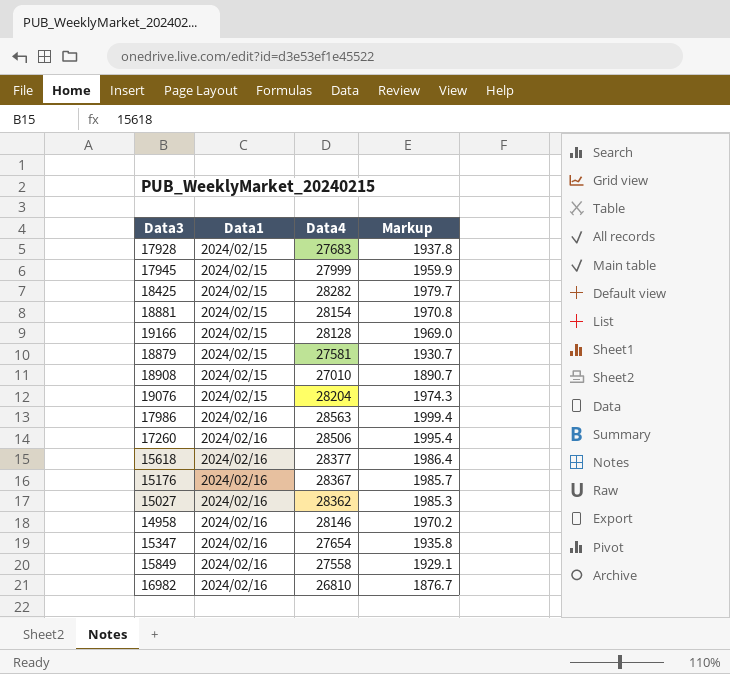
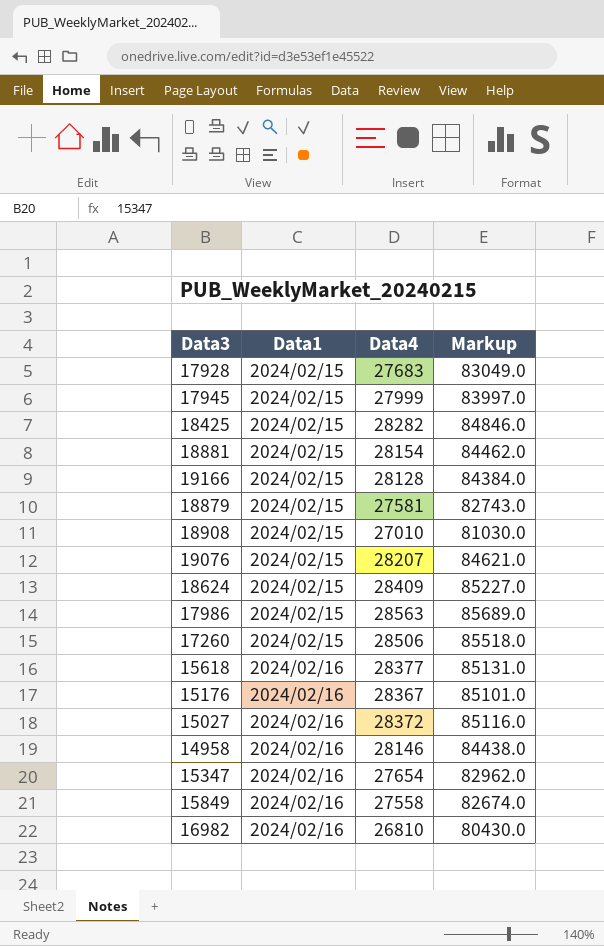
column Markup | formula: [Data4] * 0.07 -> [Data4] * 3
19076 | Data4: 28204 -> 28207
row 18624: none -> 2024/02/15 | 28409 | 85227.0
17986 | Data1: 2024/02/16 -> 2024/02/15
17260 | Data1: 2024/02/16 -> 2024/02/15
15027 | Data4: 28362 -> 28372

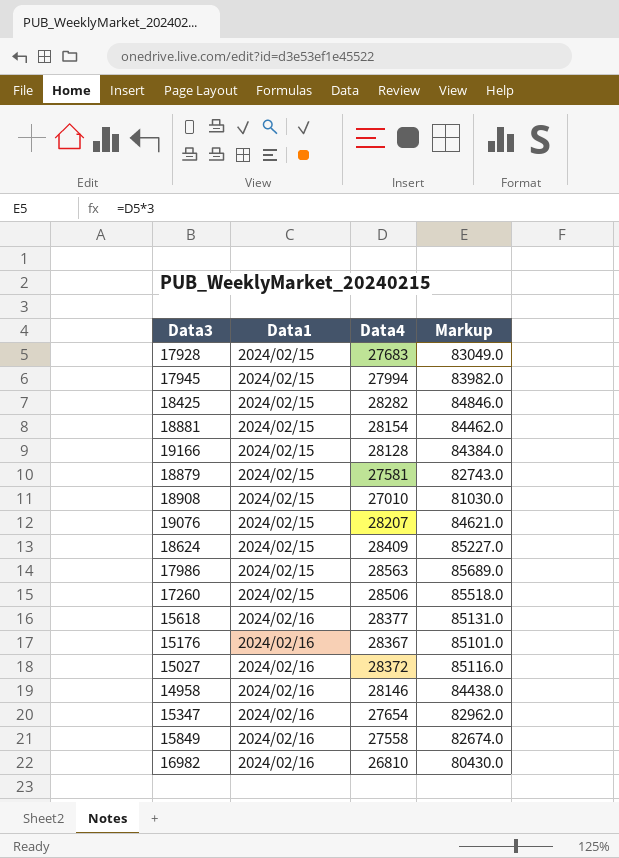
17945 | Data4: 27999 -> 27994
17945 | Markup: 83997.0 -> 83982.0

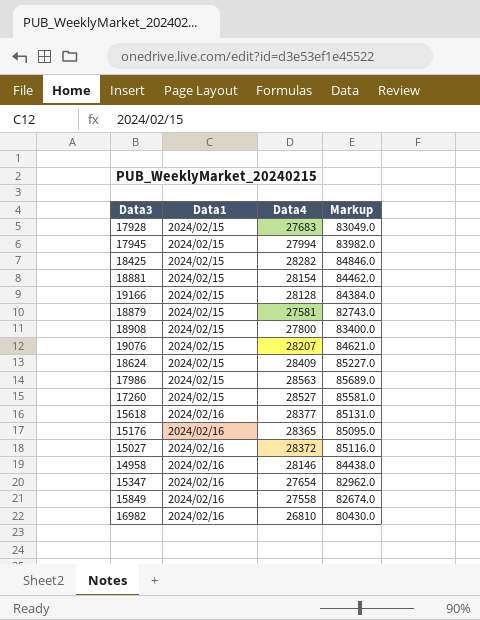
18908 | Data4: 27010 -> 27800
18908 | Markup: 81030.0 -> 83400.0
17260 | Data4: 28506 -> 28527
17260 | Markup: 85518.0 -> 85581.0
15176 | Data4: 28367 -> 28365
15176 | Markup: 85101.0 -> 85095.0

